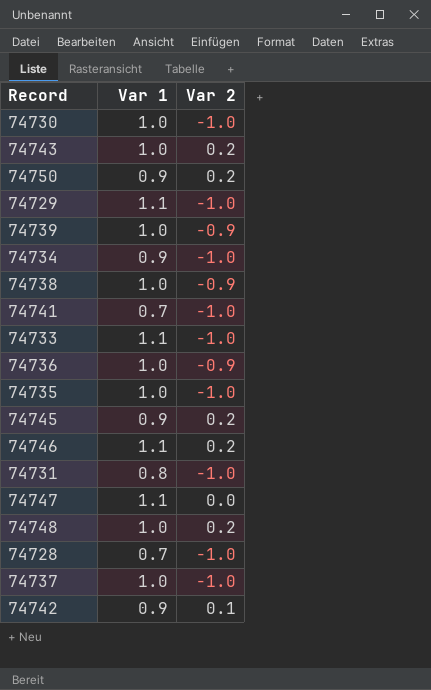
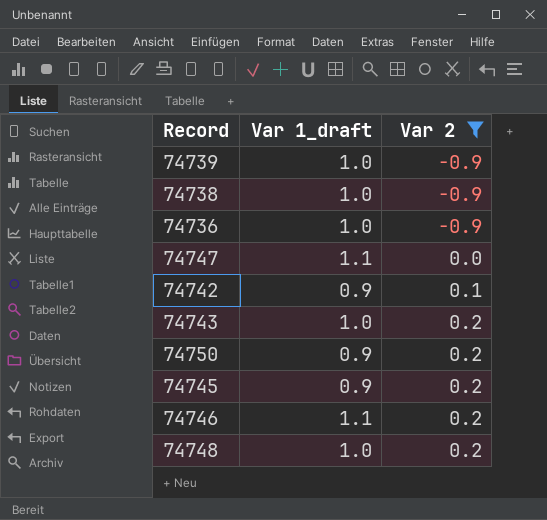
filter: none -> Var 2 != -1.0
row order: none -> Var 2 ascending
column name: Var 1 -> Var 1_draft

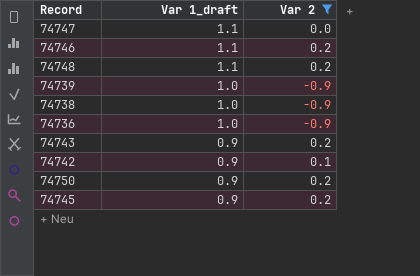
row order: Var 2 ascending -> Var 1_draft descending
74748 | Var 1_draft: 1.0 -> 1.1
74743 | Var 1_draft: 1.0 -> 0.9

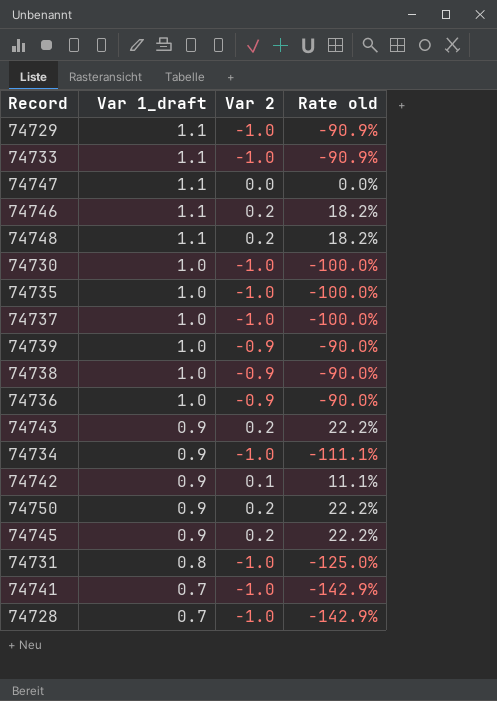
filter: Var 2 != -1.0 -> none
column Rate old | formula: none -> [Var 2] / [Var 1_draft]

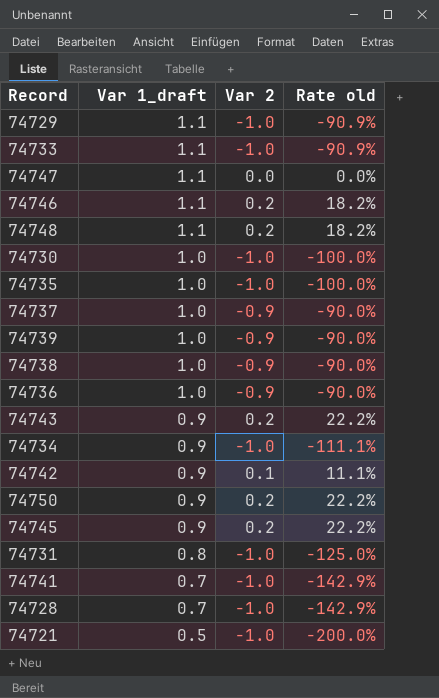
74737 | Var 2: -1.0 -> -0.9
74737 | Rate old: -100.0% -> -90.0%
row 74721: none -> 0.5 | -1.0 | -200.0%

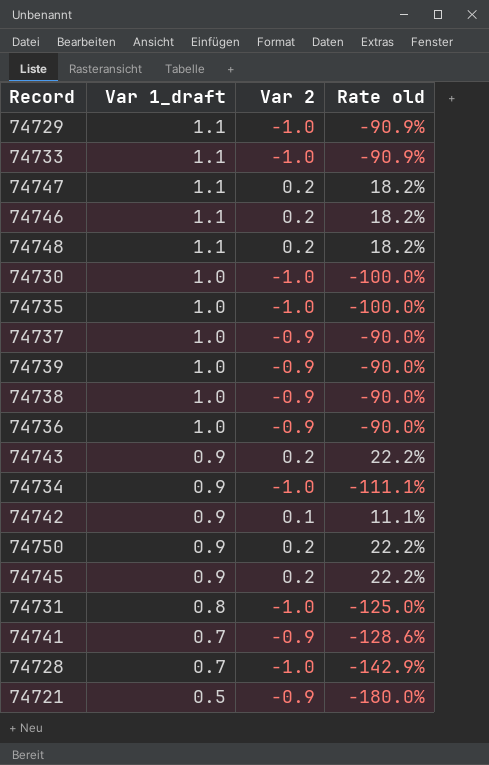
74747 | Var 2: 0.0 -> 0.2
74747 | Rate old: 0.0% -> 18.2%
74741 | Var 2: -1.0 -> -0.9
74741 | Rate old: -142.9% -> -128.6%
74721 | Var 2: -1.0 -> -0.9
74721 | Rate old: -200.0% -> -180.0%

